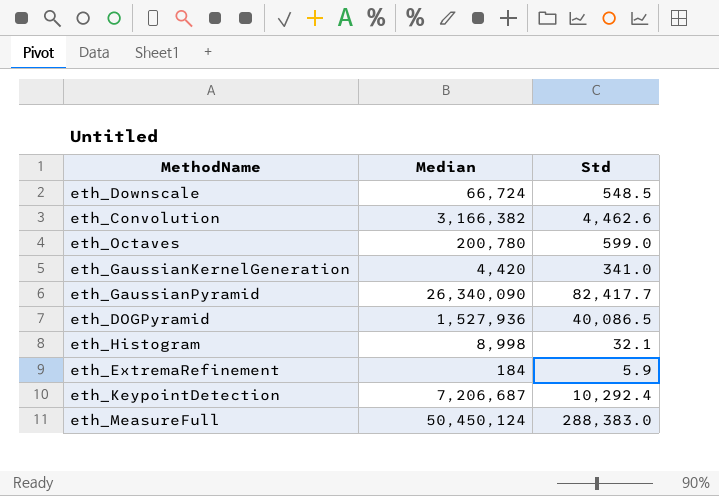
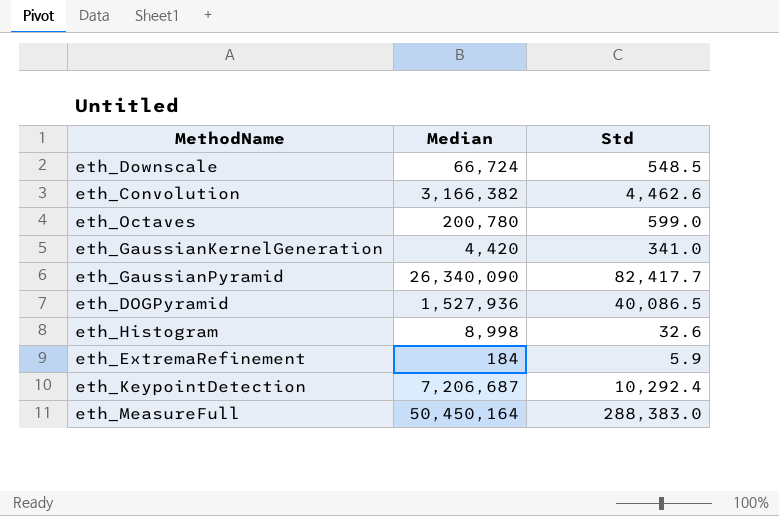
eth_Histogram | Std: 32.1 -> 32.6
eth_MeasureFull | Median: 50,450,124 -> 50,450,164

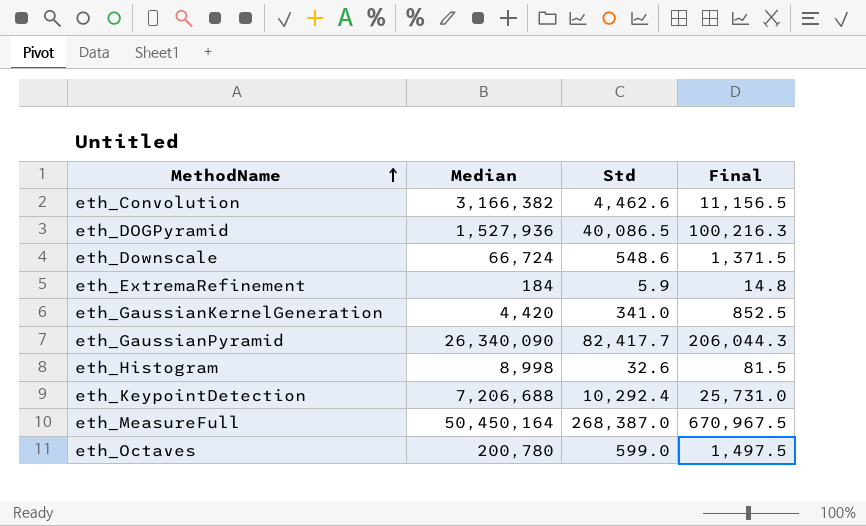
row order: none -> MethodName ascending
column Final | formula: none -> [Std] * 2.5
eth_Downscale | Std: 548.5 -> 548.6
eth_KeypointDetection | Median: 7,206,687 -> 7,206,688
eth_MeasureFull | Std: 288,383.0 -> 268,387.0

